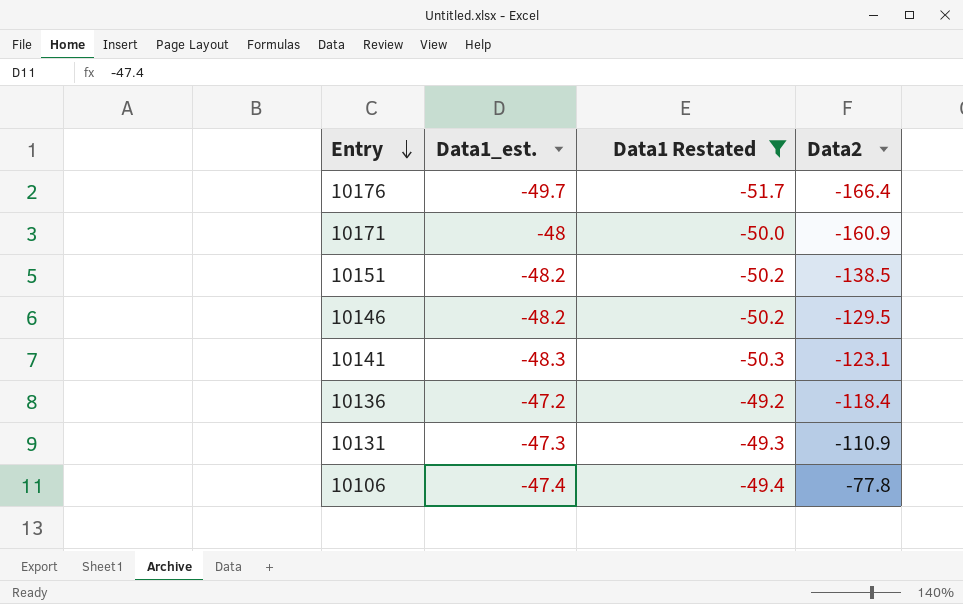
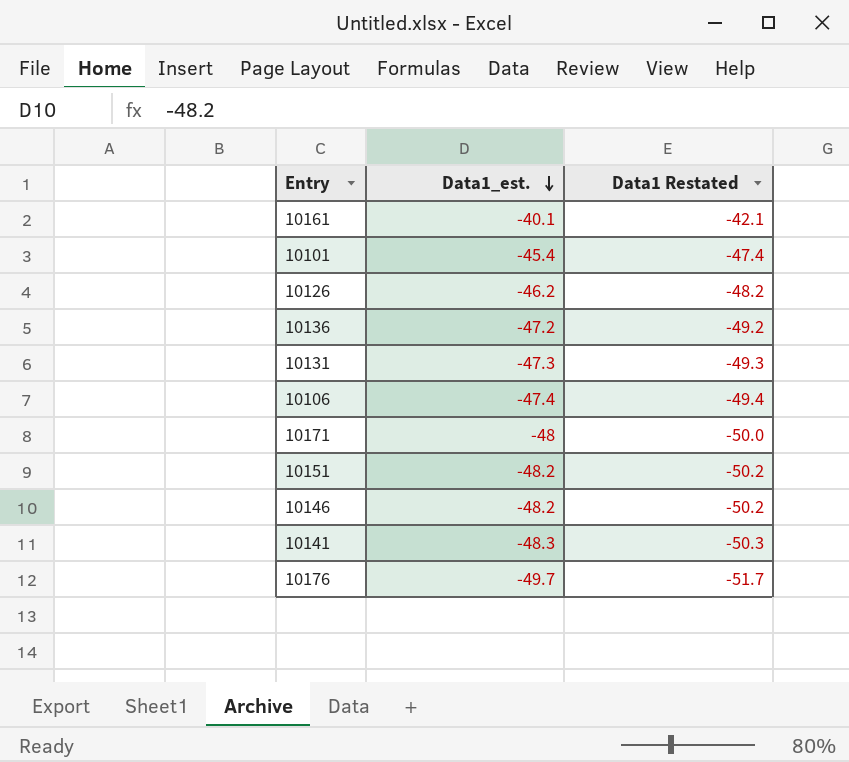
filter: Data1 Restated <= -49.2 -> none
row order: Entry descending -> Data1_est. descending
column Data2 | position: 4 -> none

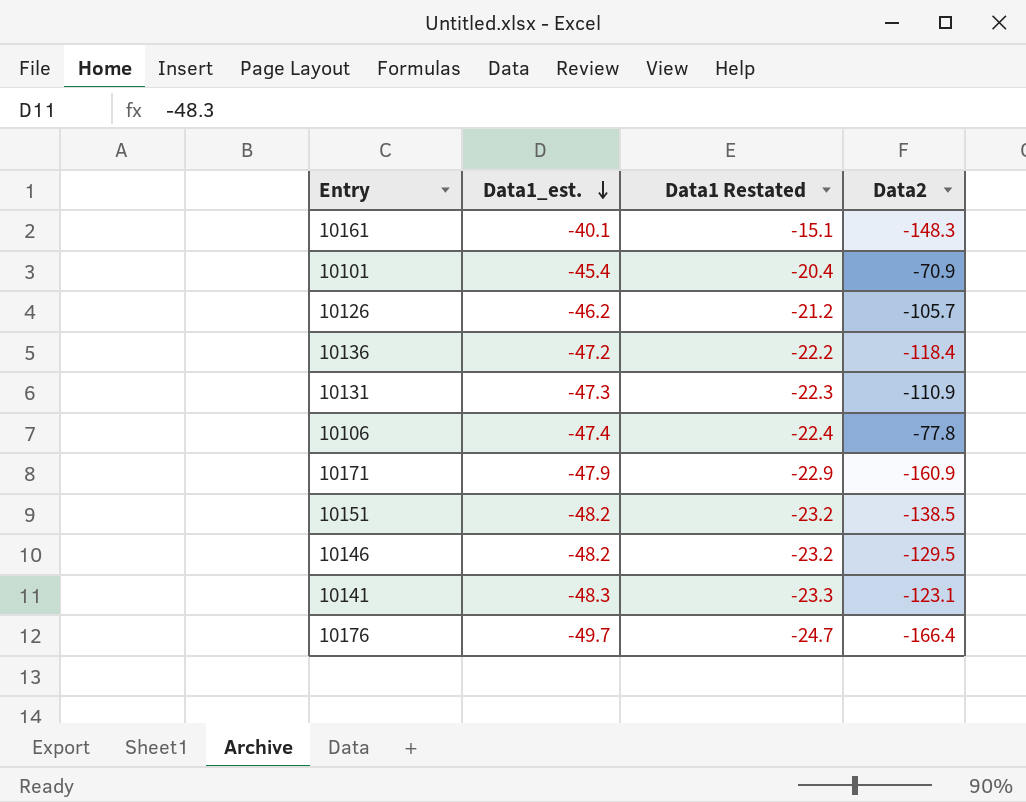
column Data1 Restated | formula: [Data1_est.] - 2 -> [Data1_est.] + 25
column Data2 | position: none -> 4
10171 | Data1_est.: -48 -> -47.9

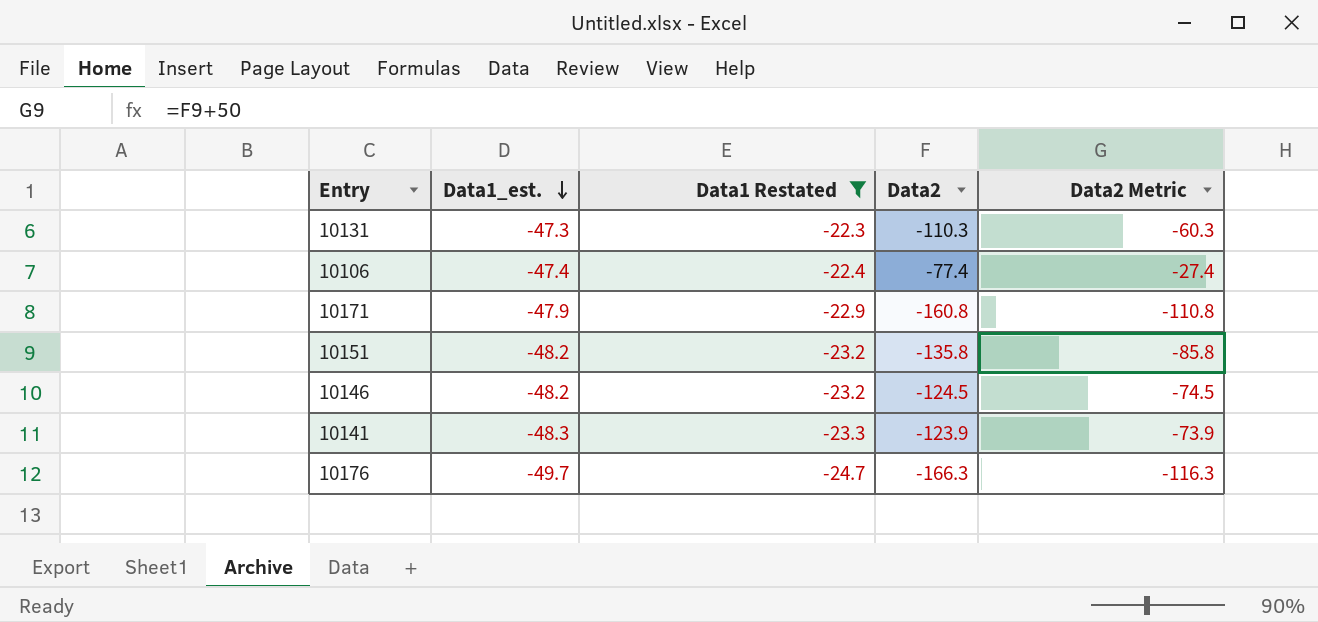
filter: none -> Data1 Restated <= -22.3
column Data2 Metric | formula: none -> [Data2] + 50
10131 | Data2: -110.9 -> -110.3
10106 | Data2: -77.8 -> -77.4
10171 | Data2: -160.9 -> -160.8
10151 | Data2: -138.5 -> -135.8
10146 | Data2: -129.5 -> -124.5
10141 | Data2: -123.1 -> -123.9
10176 | Data2: -166.4 -> -166.3

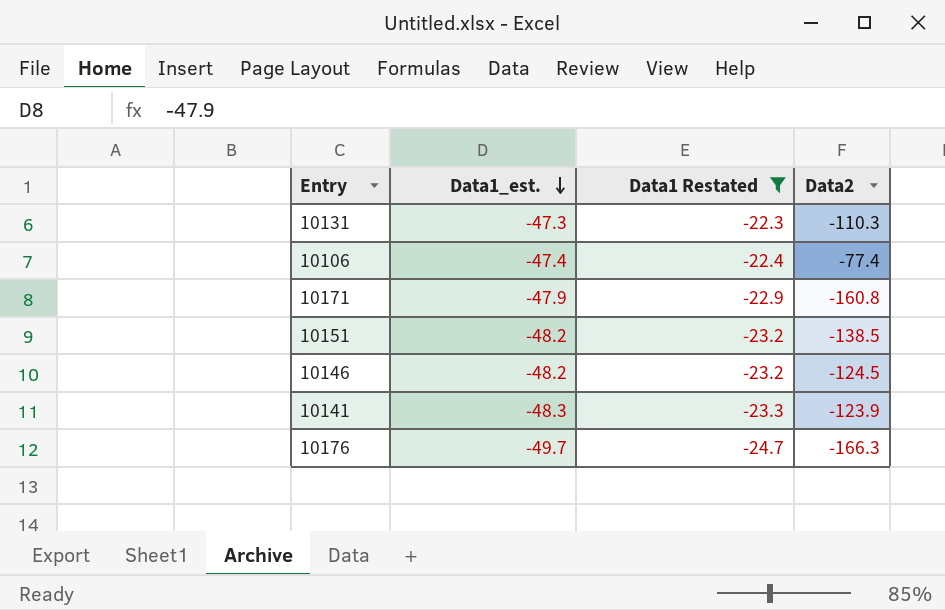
column Data2 Metric | formula: [Data2] + 50 -> none
10151 | Data2: -135.8 -> -138.5

